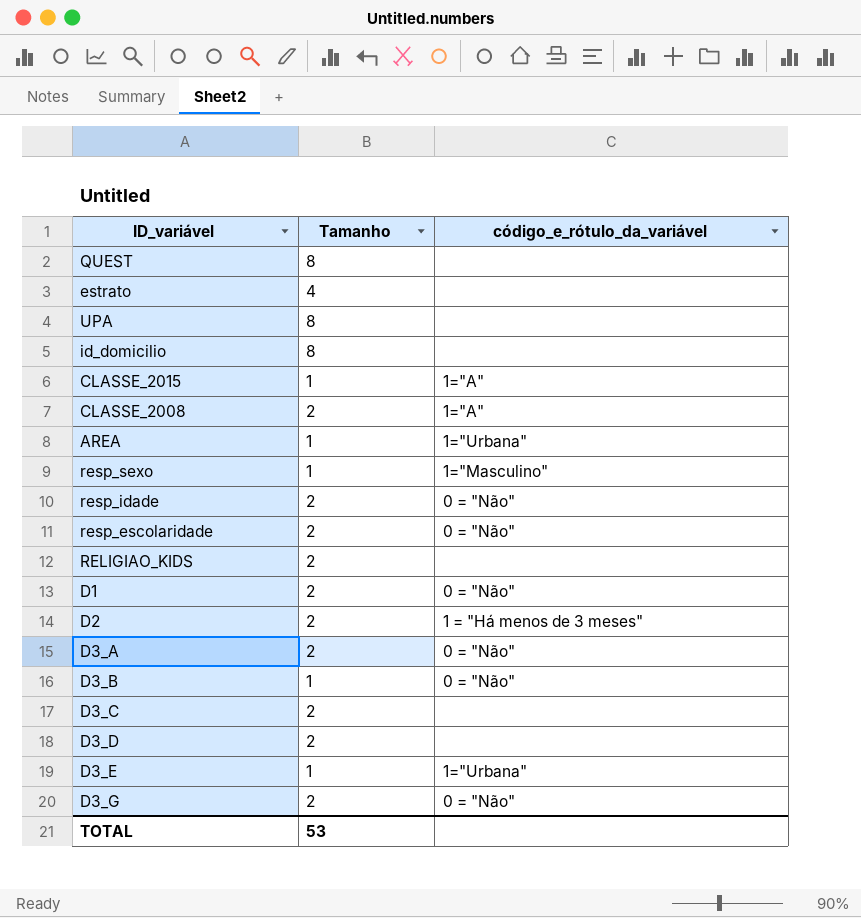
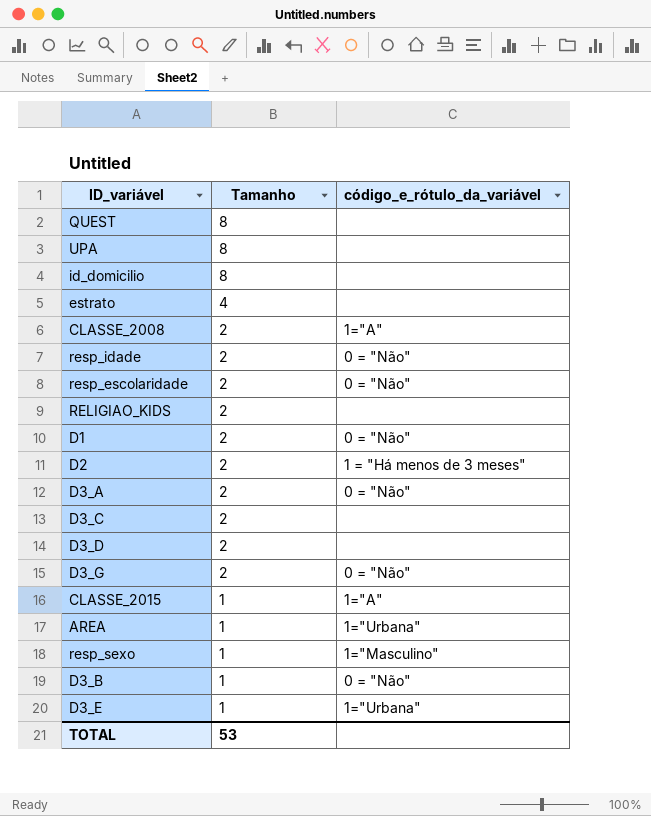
row order: none -> Tamanho descending

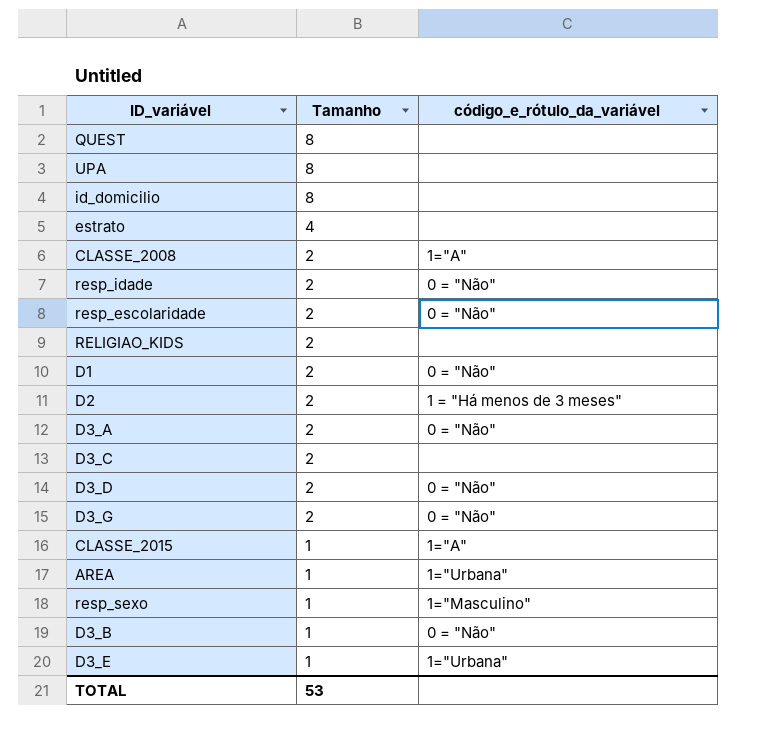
D3_D | código_e_rótulo_da_variável: none -> 0 = "Não"

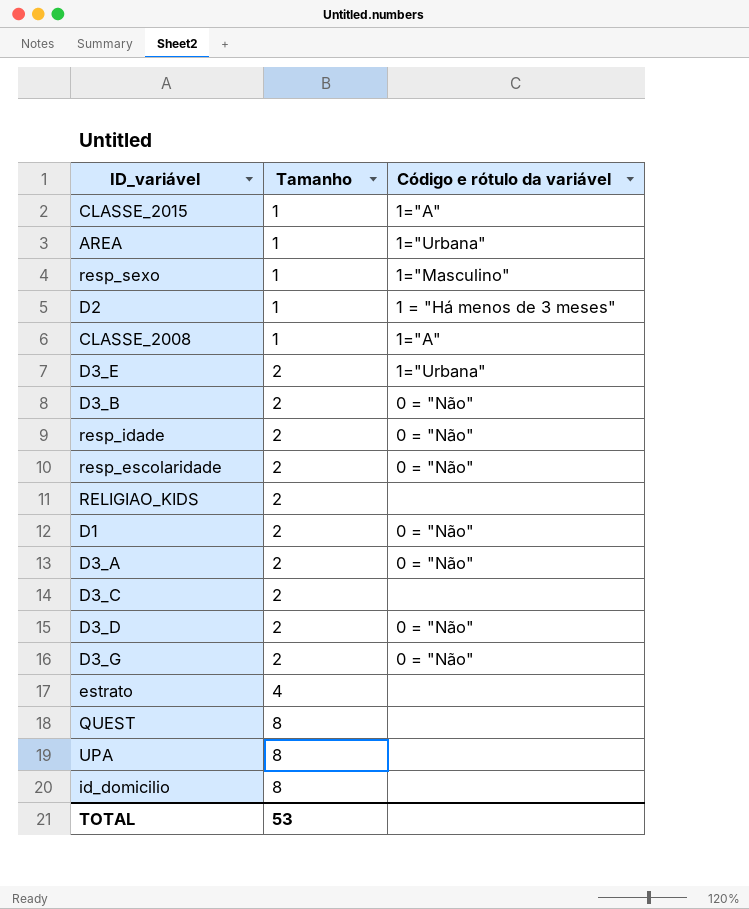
row order: Tamanho descending -> Tamanho ascending
column name: código_e_rótulo_da_variável -> Código e rótulo da variável
D2 | Tamanho: 2 -> 1
CLASSE_2008 | Tamanho: 2 -> 1
D3_E | Tamanho: 1 -> 2
D3_B | Tamanho: 1 -> 2

